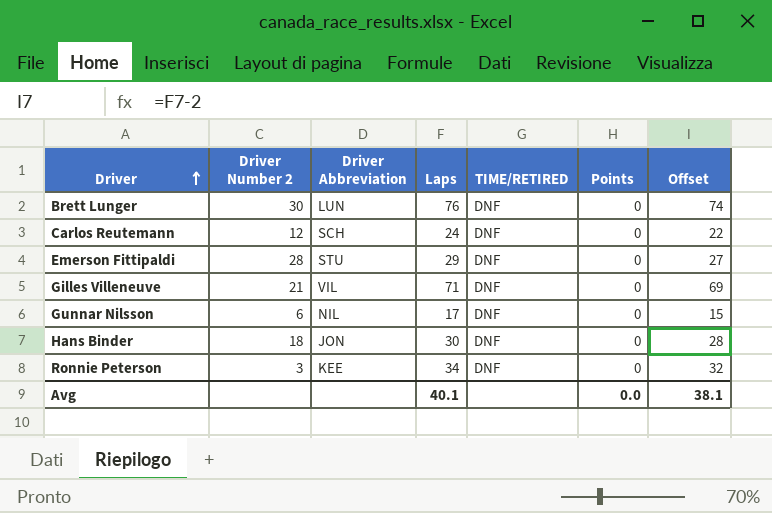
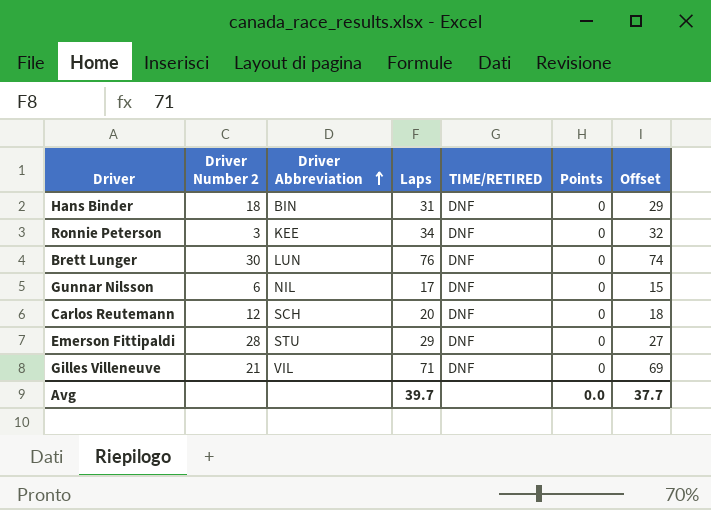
row order: Driver ascending -> Driver Abbreviation ascending
Hans Binder | Driver Abbreviation: JON -> BIN
Hans Binder | Laps: 30 -> 31
Hans Binder | Offset: 28 -> 29
Carlos Reutemann | Laps: 24 -> 20
Carlos Reutemann | Offset: 22 -> 18
Avg | Laps: 40.1 -> 39.7
Avg | Offset: 38.1 -> 37.7

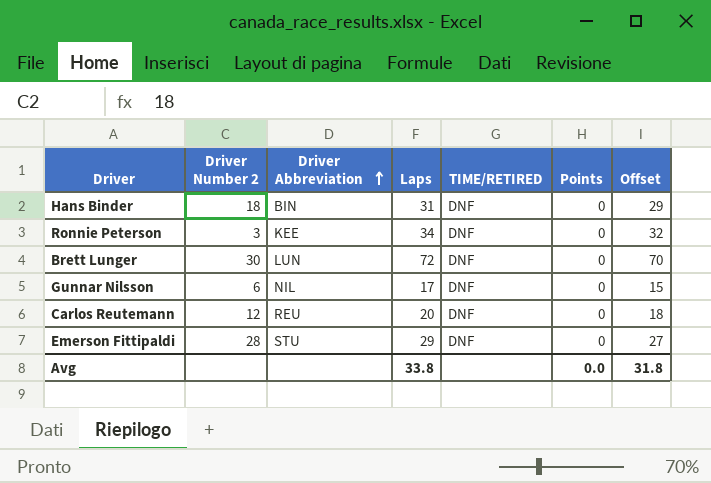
row Gilles Villeneuve: 21 | VIL | 71 | DNF | 0 | 69 -> none
Brett Lunger | Laps: 76 -> 72
Brett Lunger | Offset: 74 -> 70
Carlos Reutemann | Driver Abbreviation: SCH -> REU
Avg | Laps: 39.7 -> 33.8
Avg | Offset: 37.7 -> 31.8

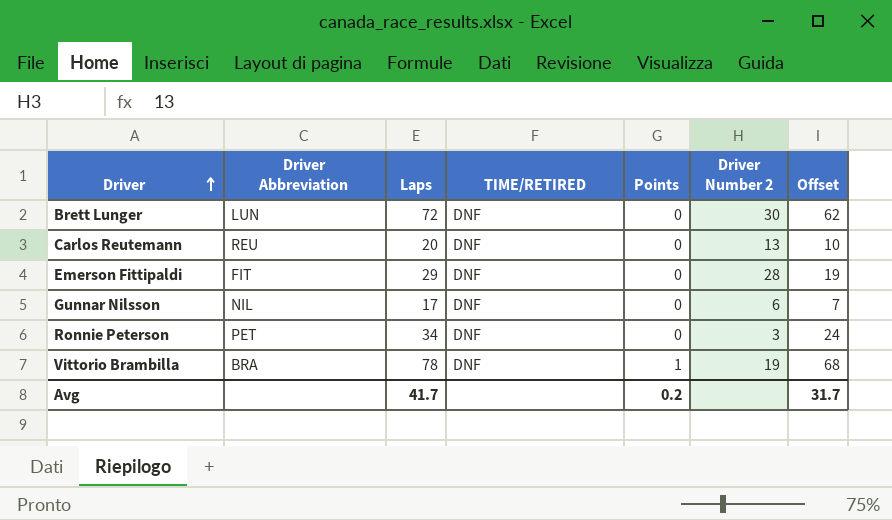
row order: Driver Abbreviation ascending -> Driver ascending
column Driver Number 2 | position: 2 -> 6
column Offset | formula: [Laps] - 2 -> [Laps] - 10
row Hans Binder: 18 | BIN | 31 | DNF | 0 | 29 -> none
Carlos Reutemann | Driver Number 2: 12 -> 13
Emerson Fittipaldi | Driver Abbreviation: STU -> FIT
Ronnie Peterson | Driver Abbreviation: KEE -> PET
row Vittorio Brambilla: none -> BRA | 78 | DNF | 1 | 19 | 68
Avg | Laps: 33.8 -> 41.7
Avg | Points: 0.0 -> 0.2
Avg | Offset: 31.8 -> 31.7

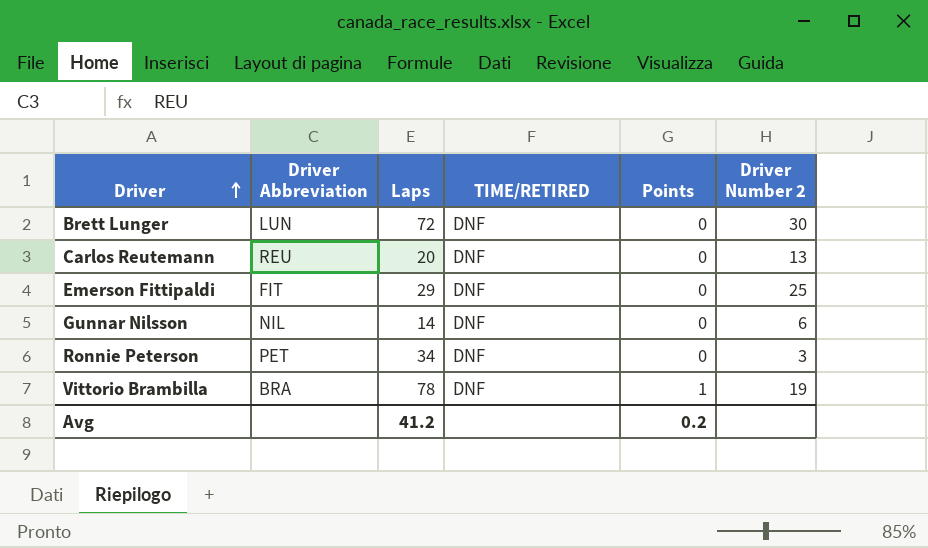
column Offset | formula: [Laps] - 10 -> none
Emerson Fittipaldi | Driver Number 2: 28 -> 25
Gunnar Nilsson | Laps: 17 -> 14
Avg | Laps: 41.7 -> 41.2

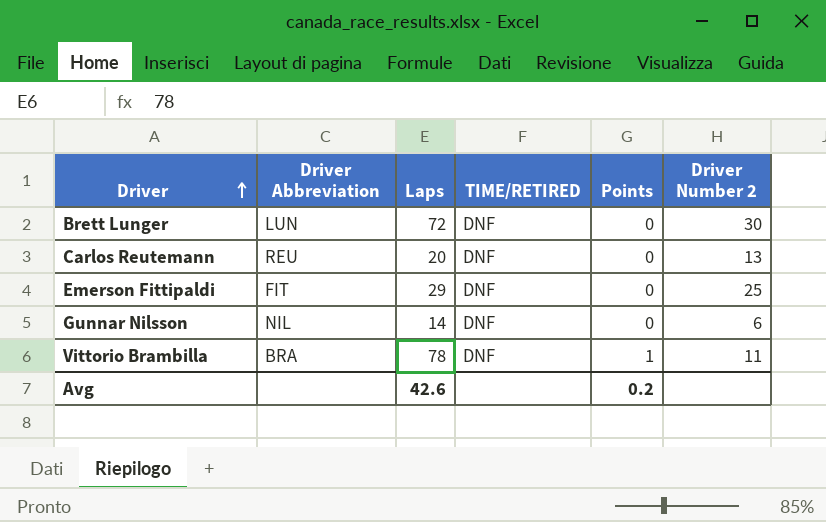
row Ronnie Peterson: PET | 34 | DNF | 0 | 3 -> none
Vittorio Brambilla | Driver Number 2: 19 -> 11
Avg | Laps: 41.2 -> 42.6

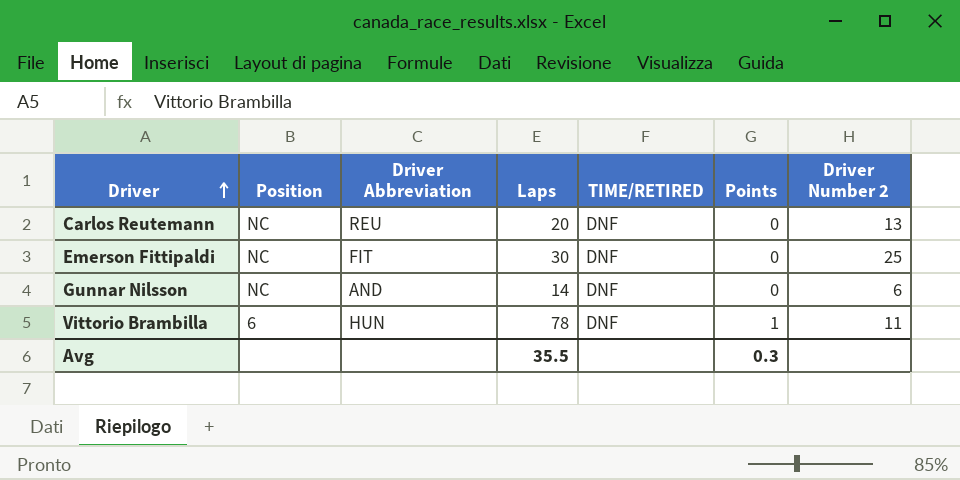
column Position | position: none -> 2
row Brett Lunger: LUN | 72 | DNF | 0 | 30 -> none
Emerson Fittipaldi | Laps: 29 -> 30
Gunnar Nilsson | Driver Abbreviation: NIL -> AND
Vittorio Brambilla | Driver Abbreviation: BRA -> HUN
Avg | Laps: 42.6 -> 35.5
Avg | Points: 0.2 -> 0.3

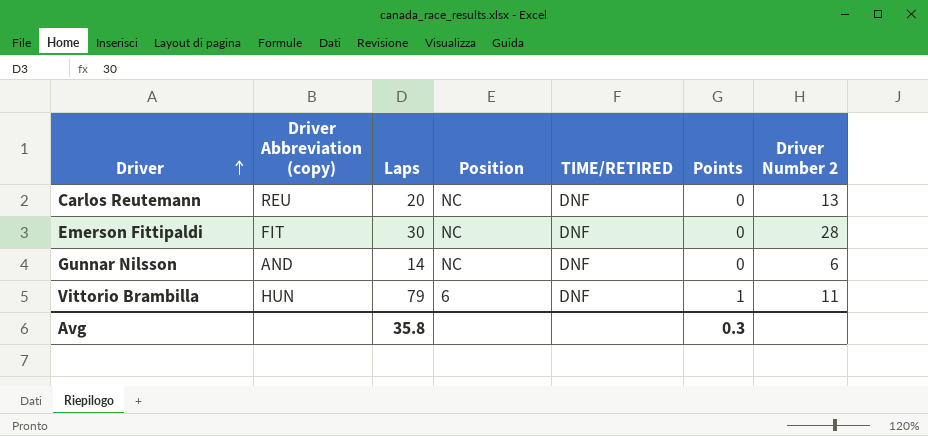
column name: Driver Abbreviation -> Driver Abbreviation (copy)
column Position | position: 2 -> 4
Emerson Fittipaldi | Driver Number 2: 25 -> 28
Vittorio Brambilla | Laps: 78 -> 79
Avg | Laps: 35.5 -> 35.8

